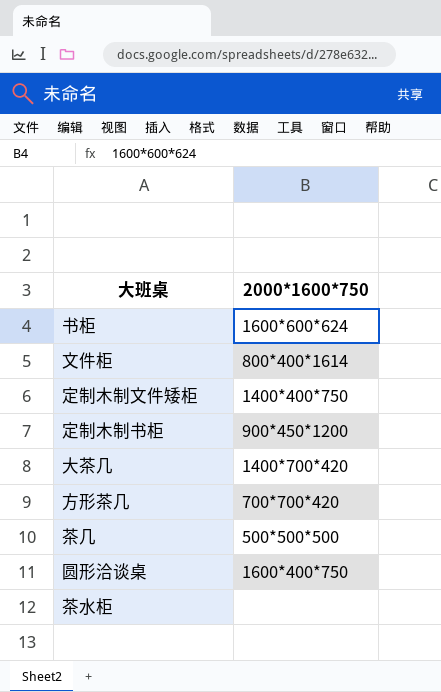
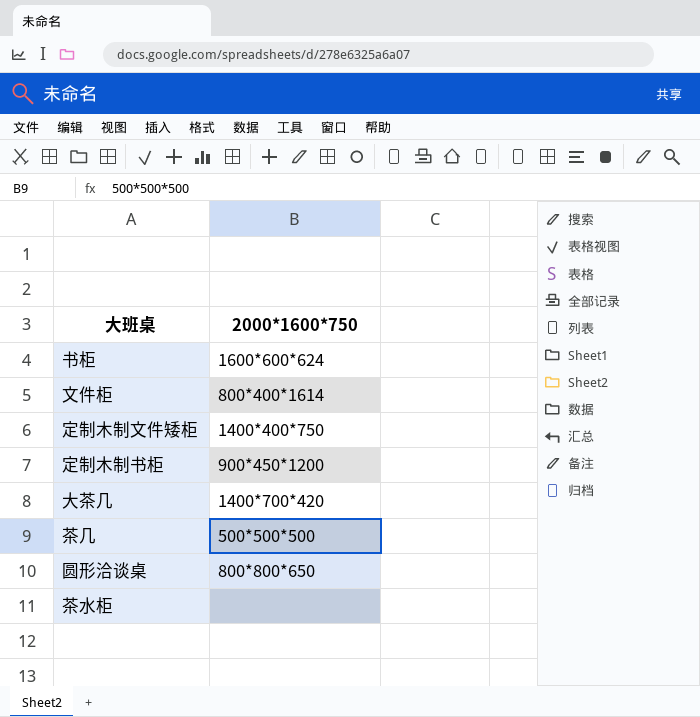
row 方形茶几: 700*700*420 -> none
圆形洽谈桌 | 2000*1600*750: 1600*400*750 -> 800*800*650

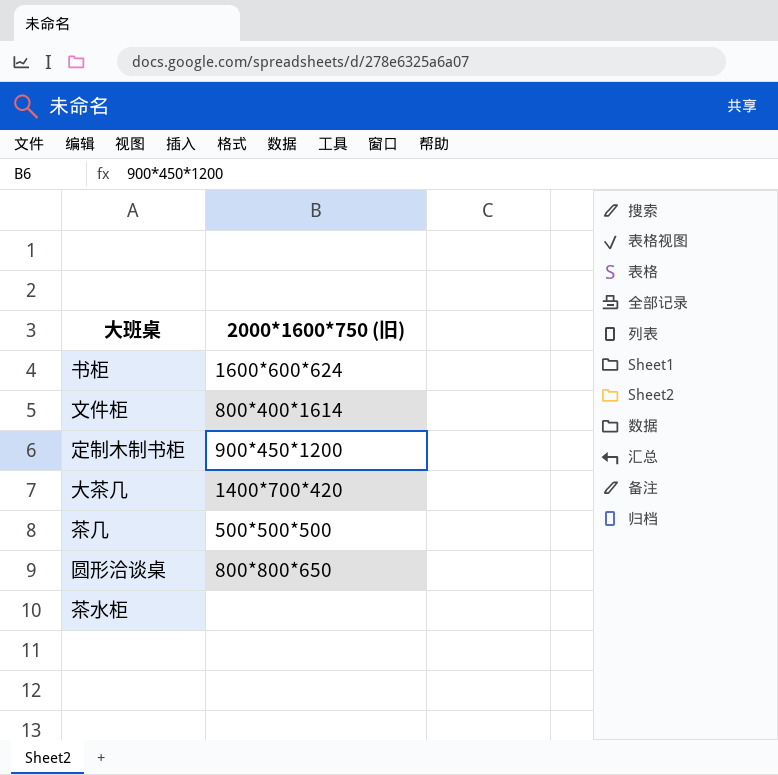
column name: 2000*1600*750 -> 2000*1600*750 (旧)
row 定制木制文件矮柜: 1400*400*750 -> none

